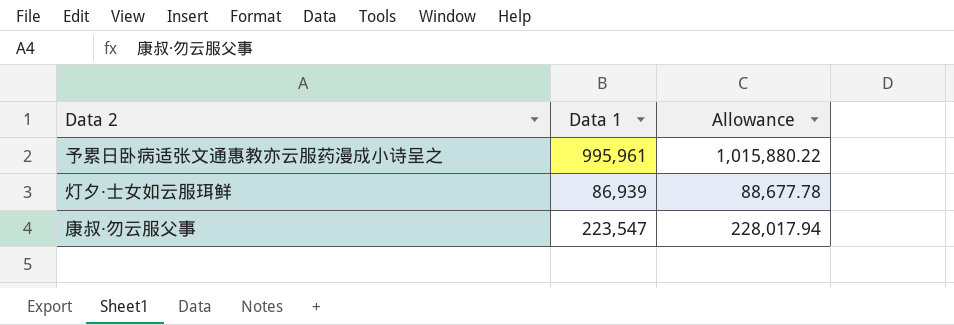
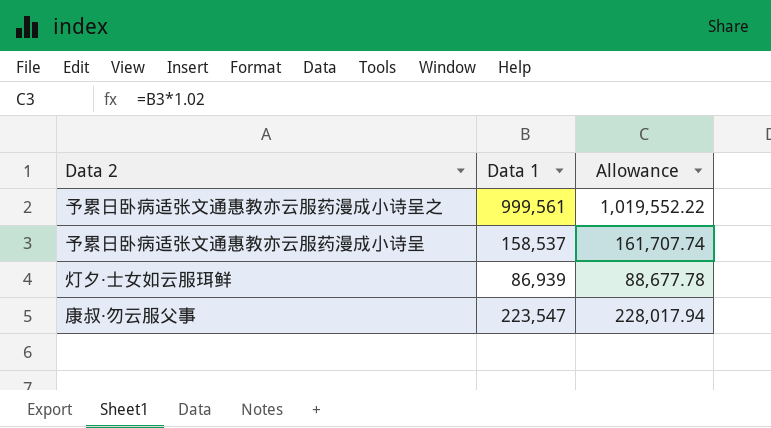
予累日卧病适张文通惠教亦云服药漫成小诗呈之 | Data 1: 995,961 -> 999,561
予累日卧病适张文通惠教亦云服药漫成小诗呈之 | Allowance: 1,015,880.22 -> 1,019,552.22
row 予累日卧病适张文通惠教亦云服药漫成小诗呈: none -> 158,537 | 161,707.74

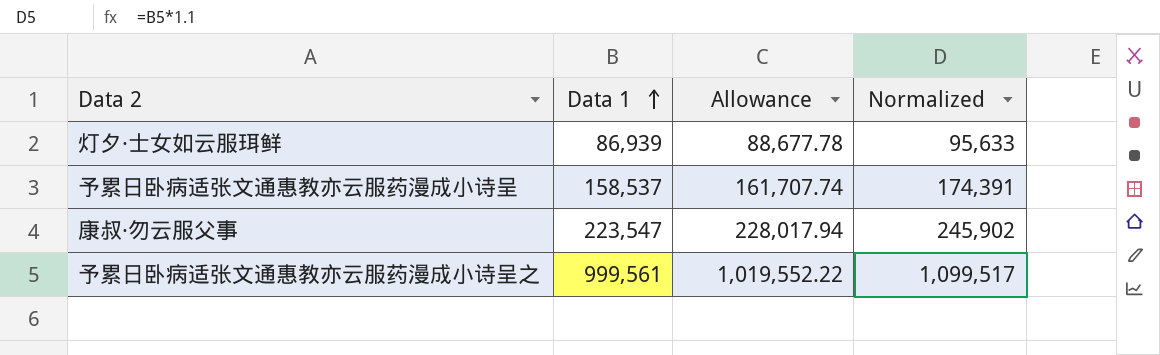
row order: none -> Data 1 ascending
column Normalized | formula: none -> [Data 1] * 1.1

